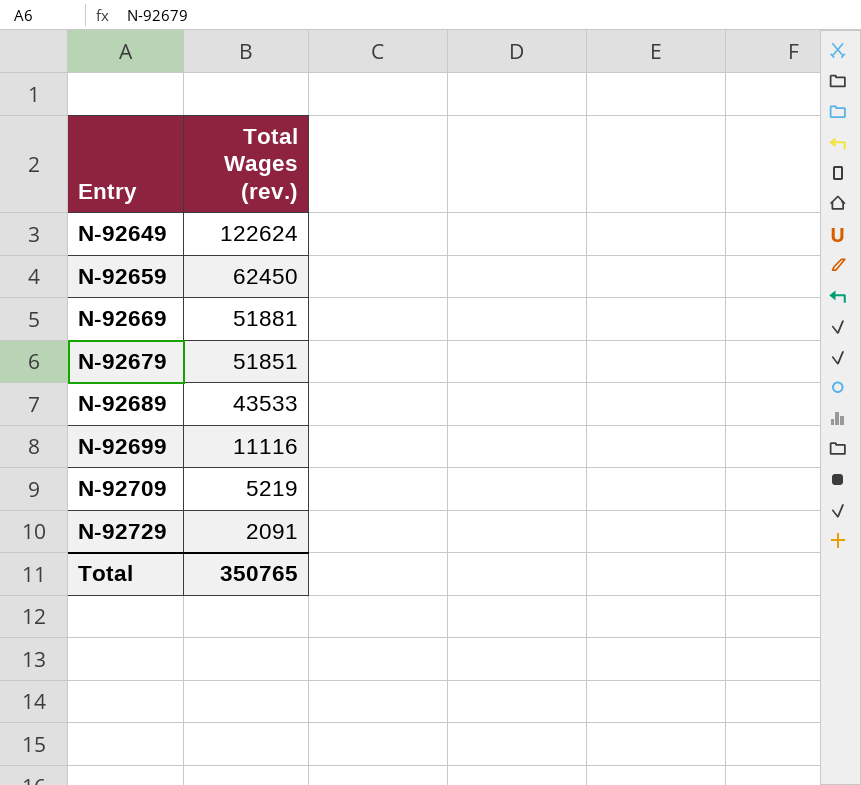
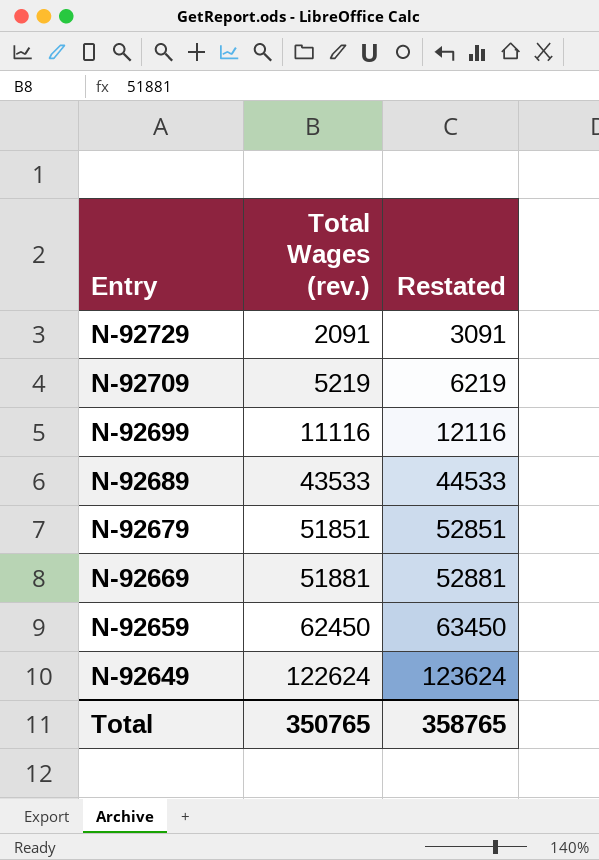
row order: Entry ascending -> Entry descending
column Restated | formula: none -> [Total Wages (rev.)] + 1000

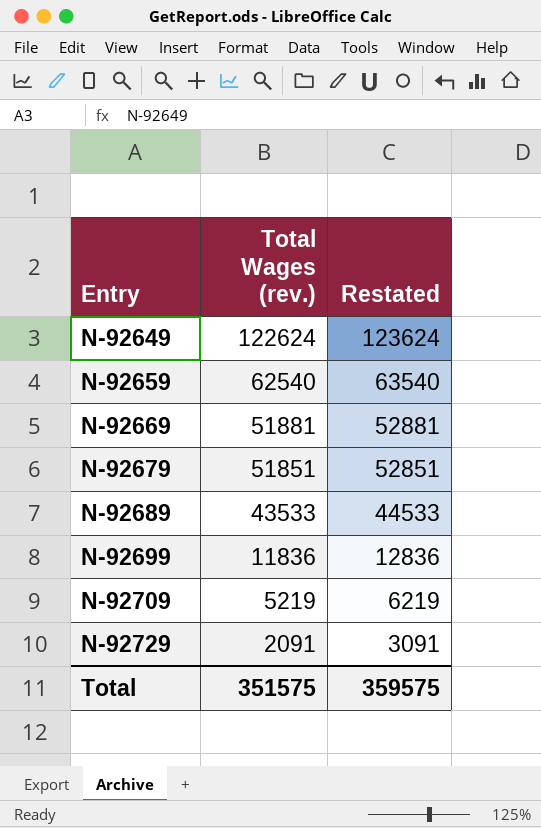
row order: Entry descending -> Entry ascending
N-92659 | Total Wages (rev.): 62450 -> 62540
N-92659 | Restated: 63450 -> 63540
N-92699 | Total Wages (rev.): 11116 -> 11836
N-92699 | Restated: 12116 -> 12836
Total | Total Wages (rev.): 350765 -> 351575
Total | Restated: 358765 -> 359575

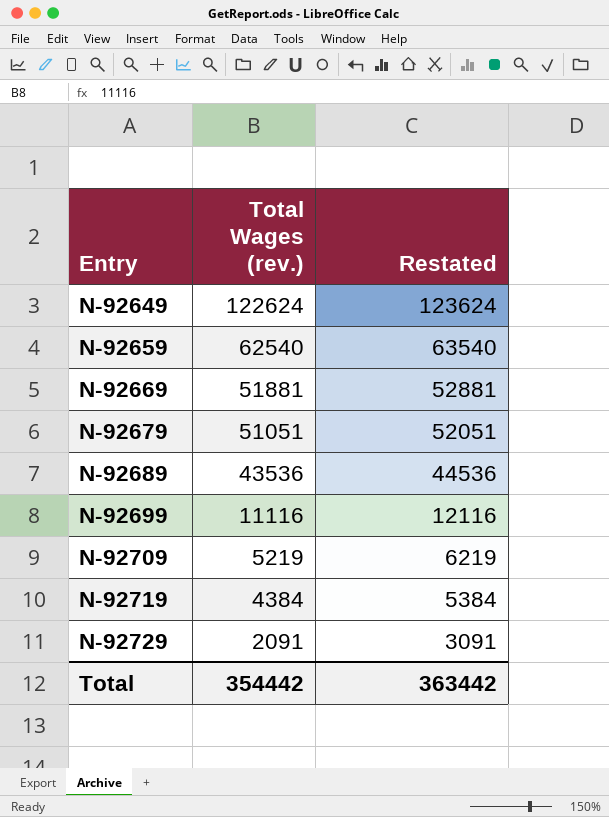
N-92679 | Total Wages (rev.): 51851 -> 51051
N-92679 | Restated: 52851 -> 52051
N-92689 | Total Wages (rev.): 43533 -> 43536
N-92689 | Restated: 44533 -> 44536
N-92699 | Total Wages (rev.): 11836 -> 11116
N-92699 | Restated: 12836 -> 12116
row N-92719: none -> 4384 | 5384
Total | Total Wages (rev.): 351575 -> 354442
Total | Restated: 359575 -> 363442

